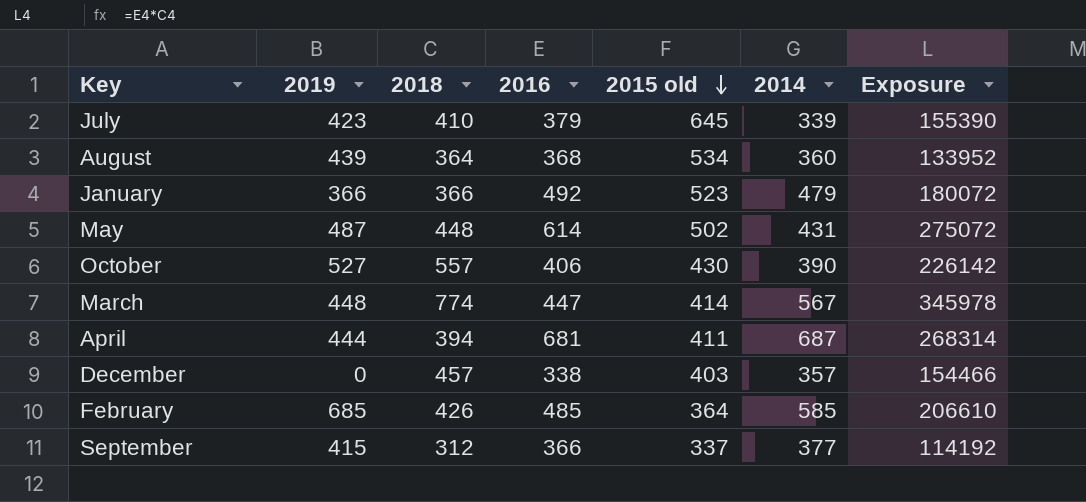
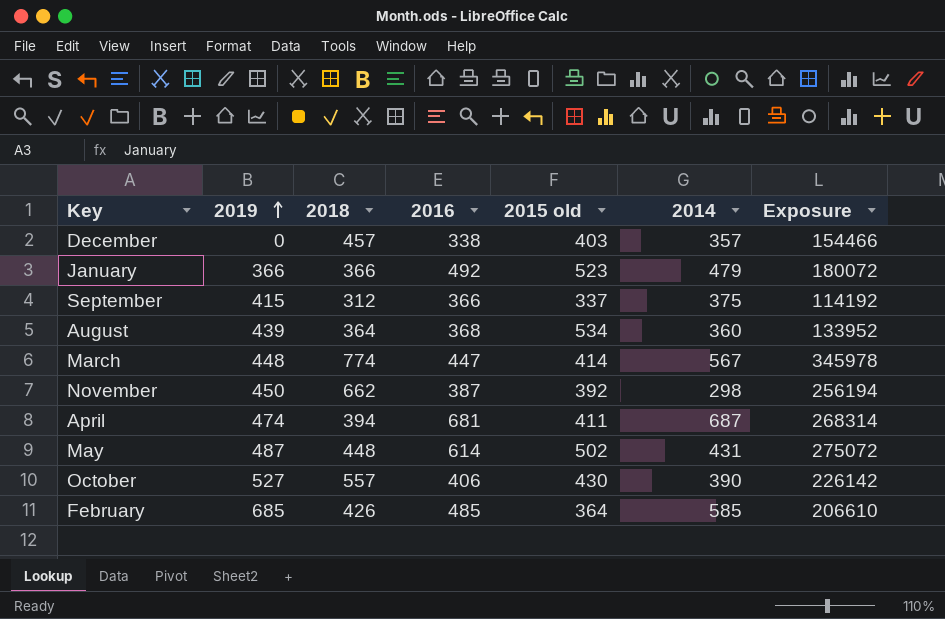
row order: 2015 old descending -> 2019 ascending
row July: 423 | 410 | 379 | 645 | 339 | 155390 -> none
September | 2014: 377 -> 375
row November: none -> 450 | 662 | 387 | 392 | 298 | 256194
April | 2019: 444 -> 474

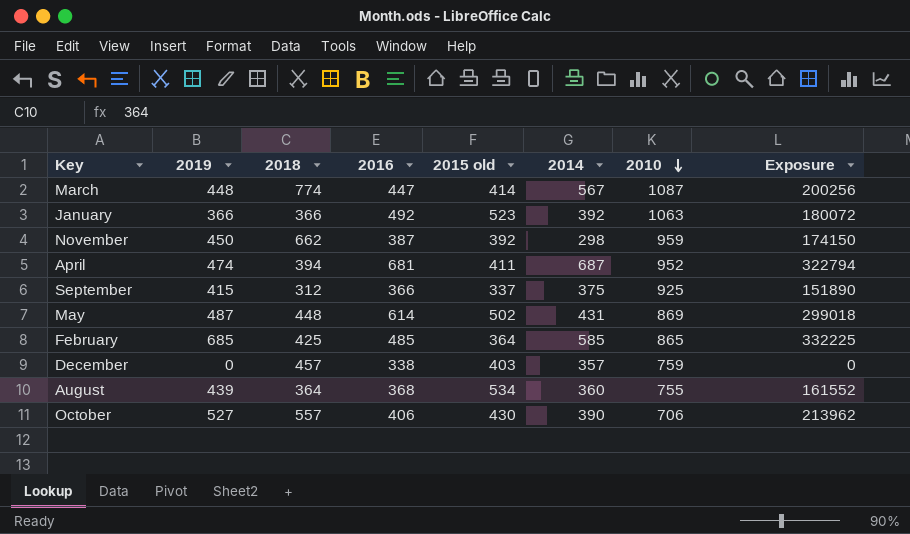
row order: 2019 ascending -> 2010 descending
column 2010 | position: none -> 7
column Exposure | formula: [2018] * [2016] -> [2019] * [2016]
January | 2014: 479 -> 392
February | 2018: 426 -> 425

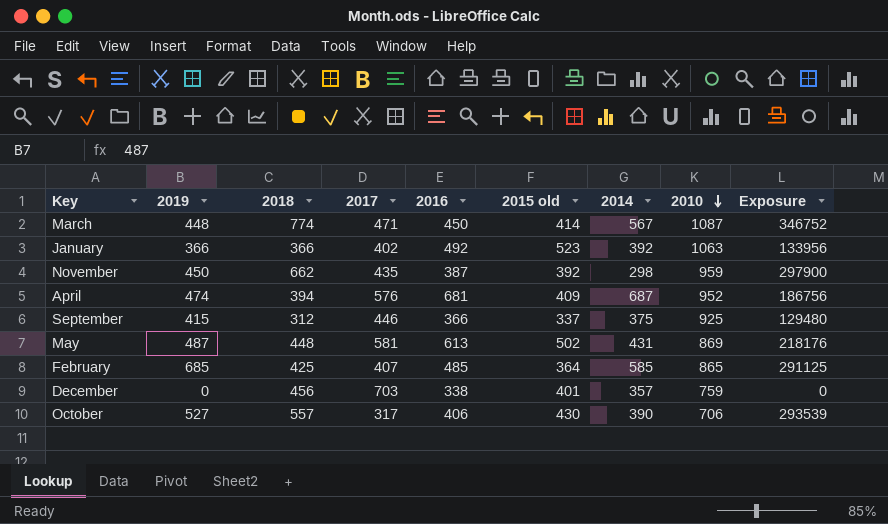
column 2017 | position: none -> 4
column Exposure | formula: [2019] * [2016] -> [2019] * [2018]
row August: 439 | 364 | 368 | 534 | 360 | 755 | 161552 -> none
March | 2016: 447 -> 450
April | 2015 old: 411 -> 409
May | 2016: 614 -> 613
December | 2018: 457 -> 456
December | 2015 old: 403 -> 401

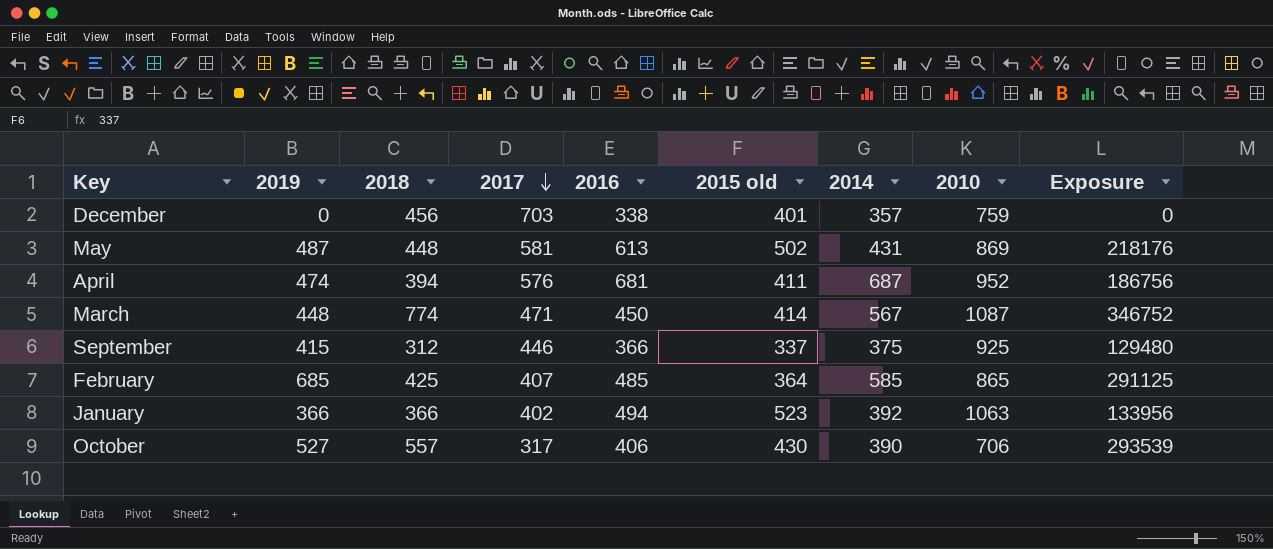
row order: 2010 descending -> 2017 descending
row November: 450 | 662 | 435 | 387 | 392 | 298 | 959 | 297900 -> none
April | 2015 old: 409 -> 411
January | 2016: 492 -> 494

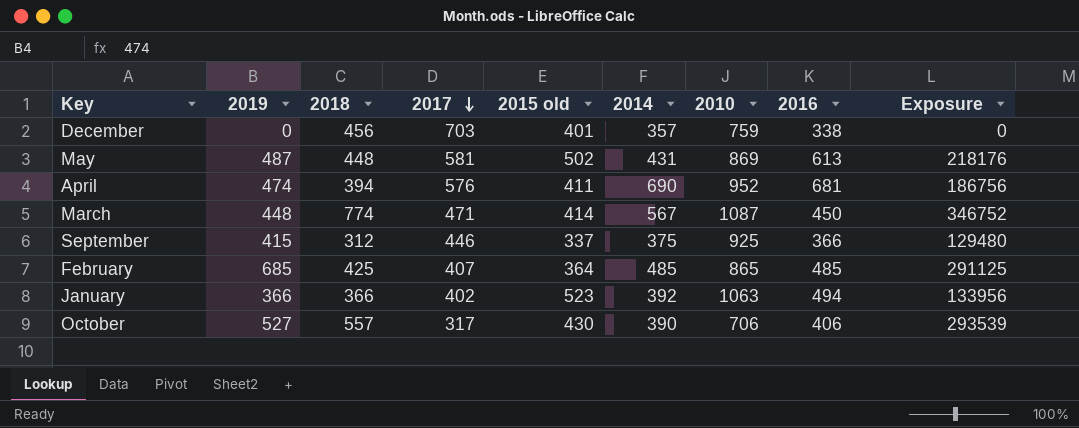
column 2016 | position: 5 -> 8
April | 2014: 687 -> 690
February | 2014: 585 -> 485

